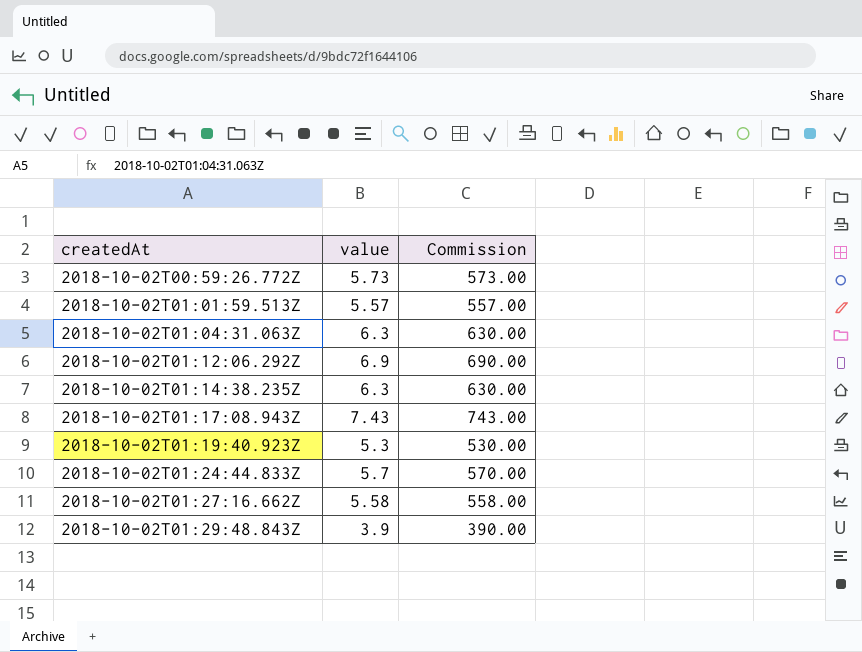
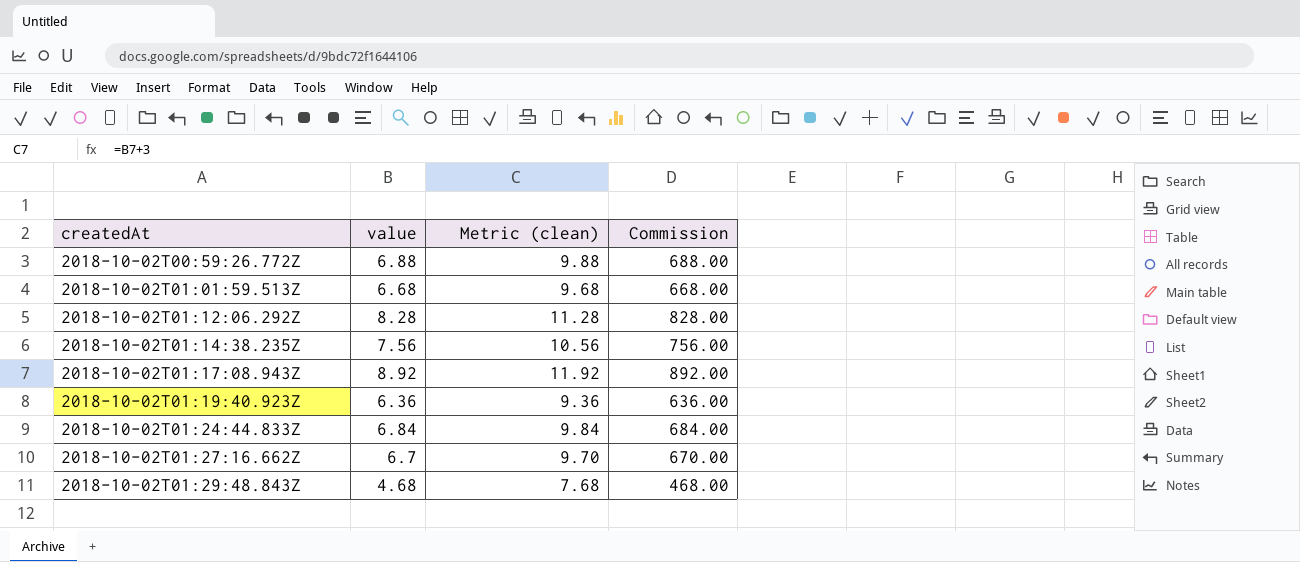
column Metric (clean) | formula: none -> [value] + 3
row 2018-10-02T01:04:31.063Z: 6.3 | 630.00 -> none
2018-10-02T00:59:26.772Z | value: 5.73 -> 6.88
2018-10-02T00:59:26.772Z | Commission: 573.00 -> 688.00
2018-10-02T01:01:59.513Z | value: 5.57 -> 6.68
2018-10-02T01:01:59.513Z | Commission: 557.00 -> 668.00
2018-10-02T01:12:06.292Z | value: 6.9 -> 8.28
2018-10-02T01:12:06.292Z | Commission: 690.00 -> 828.00
2018-10-02T01:14:38.235Z | value: 6.3 -> 7.56
2018-10-02T01:14:38.235Z | Commission: 630.00 -> 756.00
2018-10-02T01:17:08.943Z | value: 7.43 -> 8.92
2018-10-02T01:17:08.943Z | Commission: 743.00 -> 892.00
2018-10-02T01:19:40.923Z | value: 5.3 -> 6.36
2018-10-02T01:19:40.923Z | Commission: 530.00 -> 636.00
2018-10-02T01:24:44.833Z | value: 5.7 -> 6.84
2018-10-02T01:24:44.833Z | Commission: 570.00 -> 684.00
2018-10-02T01:27:16.662Z | value: 5.58 -> 6.7
2018-10-02T01:27:16.662Z | Commission: 558.00 -> 670.00
2018-10-02T01:29:48.843Z | value: 3.9 -> 4.68
2018-10-02T01:29:48.843Z | Commission: 390.00 -> 468.00

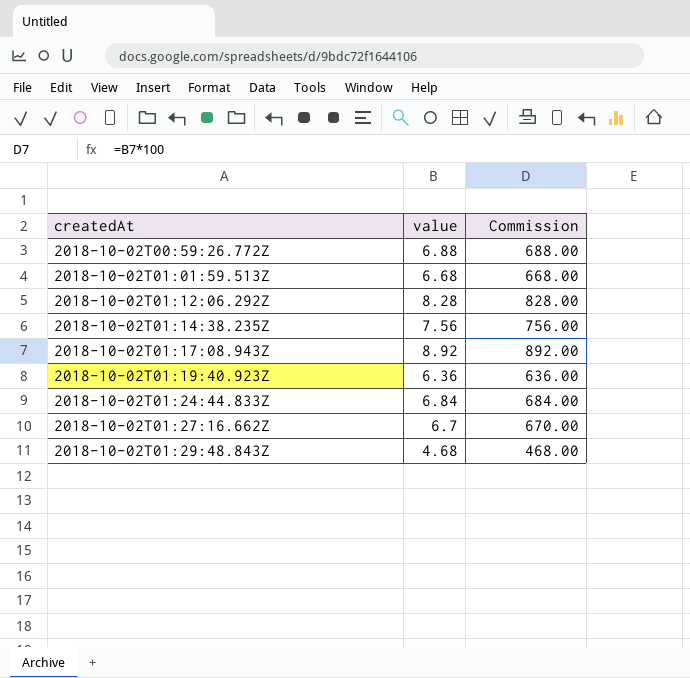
column Metric (clean) | formula: [value] + 3 -> none

